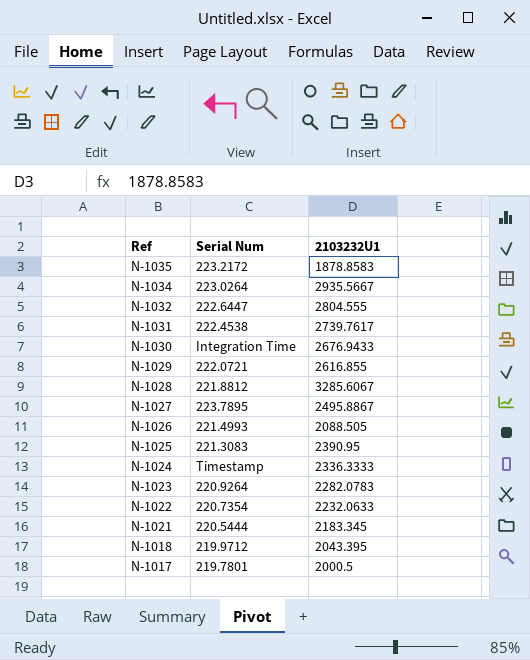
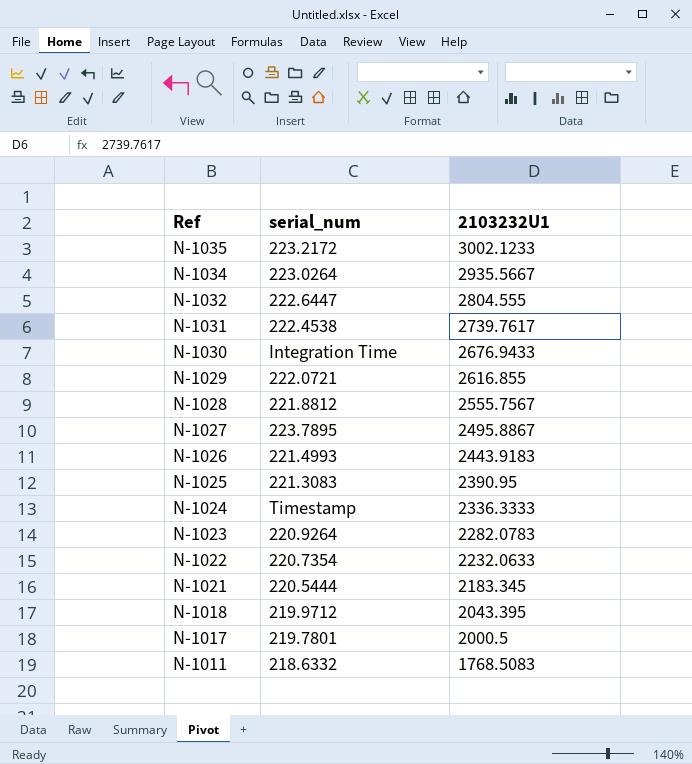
column name: Serial Num -> serial_num
N-1035 | 2103232U1: 1878.8583 -> 3002.1233
N-1028 | 2103232U1: 3285.6067 -> 2555.7567
N-1026 | 2103232U1: 2088.505 -> 2443.9183
row N-1011: none -> 218.6332 | 1768.5083

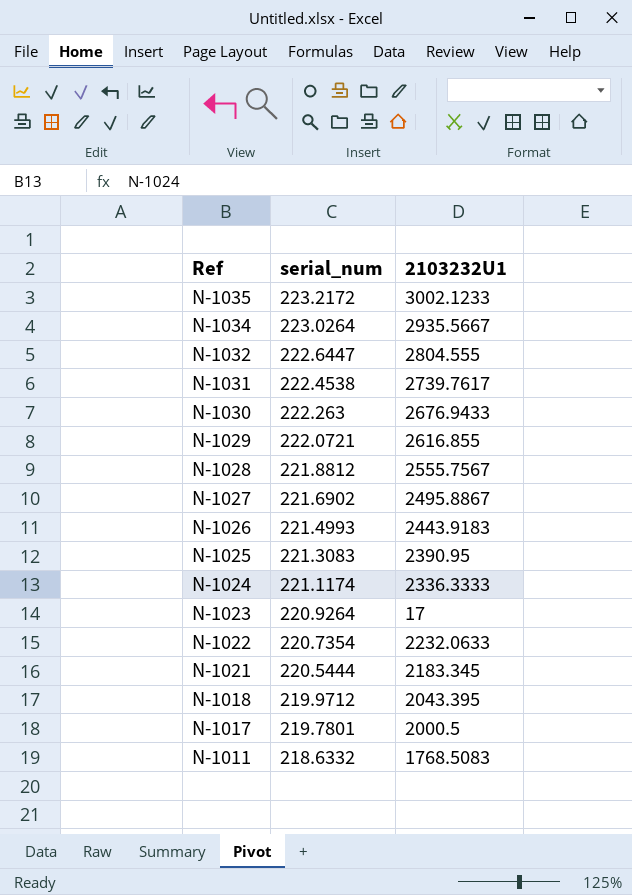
N-1030 | serial_num: Integration Time -> 222.263
N-1027 | serial_num: 223.7895 -> 221.6902
N-1024 | serial_num: Timestamp -> 221.1174
N-1023 | 2103232U1: 2282.0783 -> 17

